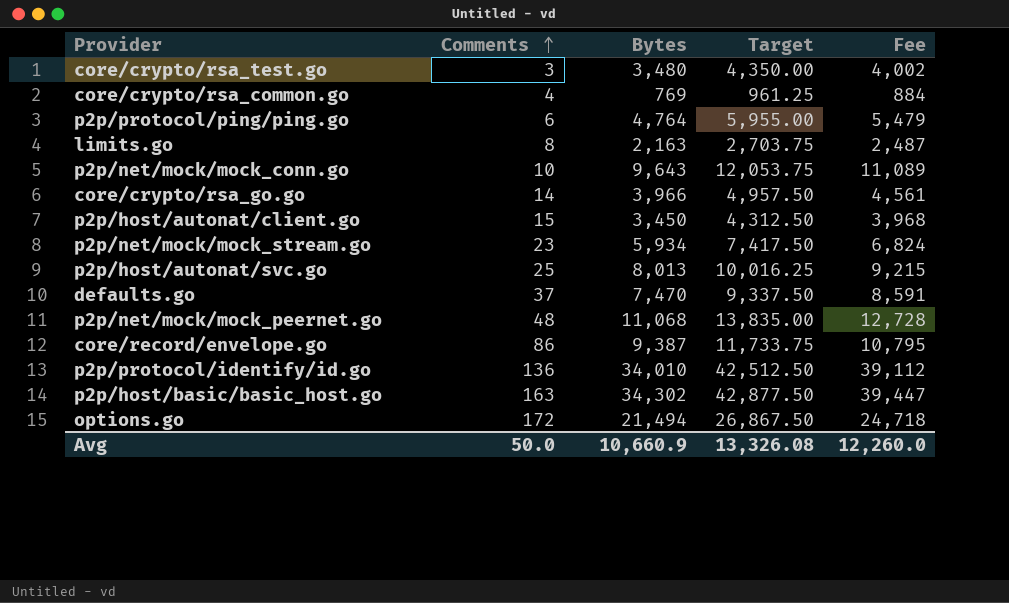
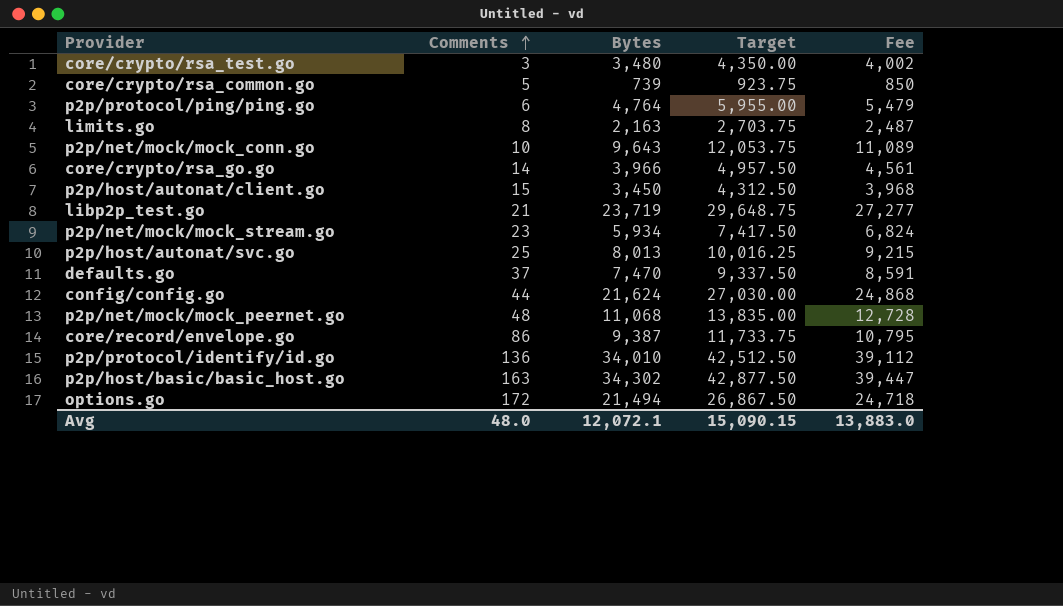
core/crypto/rsa_common.go | Comments: 4 -> 5
core/crypto/rsa_common.go | Bytes: 769 -> 739
core/crypto/rsa_common.go | Target: 961.25 -> 923.75
core/crypto/rsa_common.go | Fee: 884 -> 850
row libp2p_test.go: none -> 21 | 23,719 | 29,648.75 | 27,277
row config/config.go: none -> 44 | 21,624 | 27,030.00 | 24,868
Avg | Comments: 50.0 -> 48.0
Avg | Bytes: 10,660.9 -> 12,072.1
Avg | Target: 13,326.08 -> 15,090.15
Avg | Fee: 12,260.0 -> 13,883.0

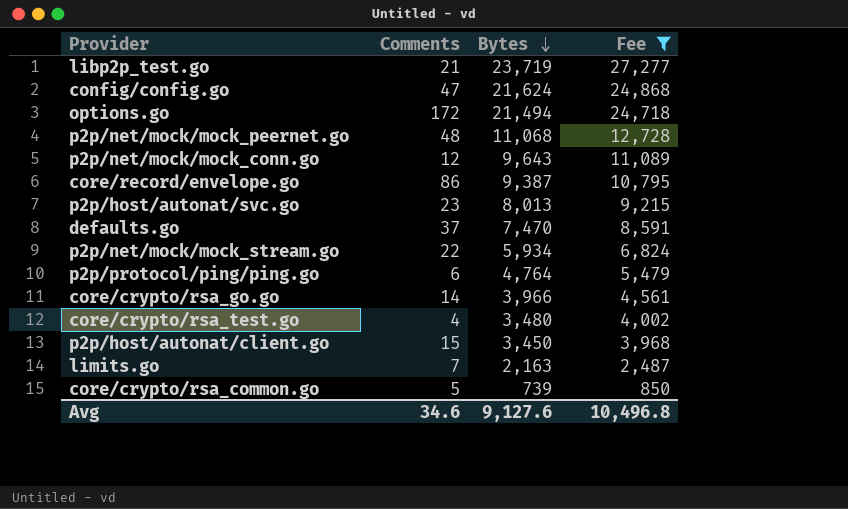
filter: none -> Fee <= 27,277
row order: Comments ascending -> Bytes descending
column Target | formula: [Bytes] * 1.25 -> none
config/config.go | Comments: 44 -> 47
p2p/net/mock/mock_conn.go | Comments: 10 -> 12
p2p/host/autonat/svc.go | Comments: 25 -> 23
p2p/net/mock/mock_stream.go | Comments: 23 -> 22
core/crypto/rsa_test.go | Comments: 3 -> 4
limits.go | Comments: 8 -> 7
Avg | Comments: 48.0 -> 34.6
Avg | Bytes: 12,072.1 -> 9,127.6
Avg | Fee: 13,883.0 -> 10,496.8

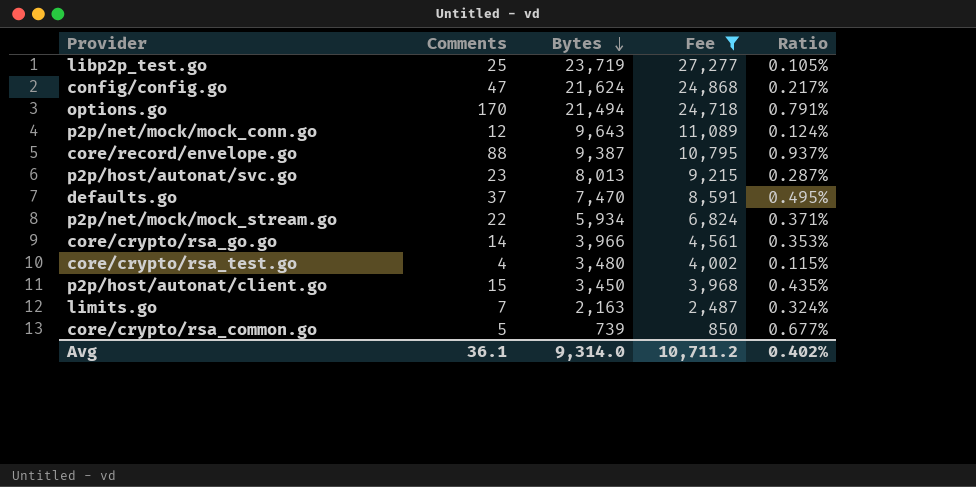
column Ratio | formula: none -> [Comments] / [Bytes]
row p2p/net/mock/mock_peernet.go: 48 | 11,068 | 12,728 -> none
row p2p/protocol/ping/ping.go: 6 | 4,764 | 5,479 -> none
libp2p_test.go | Comments: 21 -> 25
options.go | Comments: 172 -> 170
core/record/envelope.go | Comments: 86 -> 88
Avg | Comments: 34.6 -> 36.1
Avg | Bytes: 9,127.6 -> 9,314.0
Avg | Fee: 10,496.8 -> 10,711.2

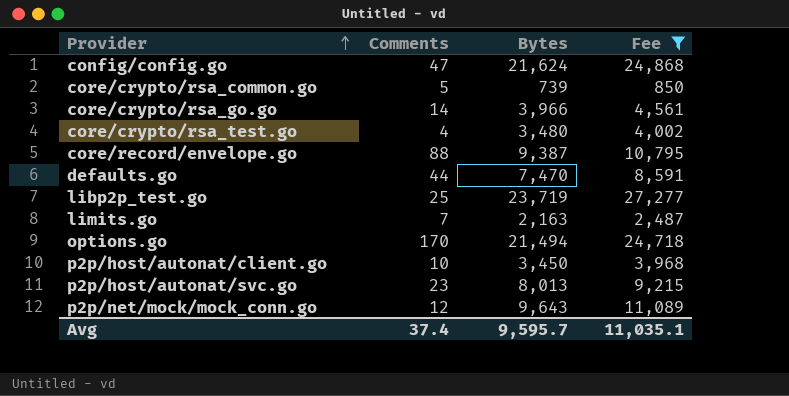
row order: Bytes descending -> Provider ascending
column Ratio | formula: [Comments] / [Bytes] -> none
row p2p/net/mock/mock_stream.go: 22 | 5,934 | 6,824 | 0.371% -> none
defaults.go | Comments: 37 -> 44
p2p/host/autonat/client.go | Comments: 15 -> 10
Avg | Comments: 36.1 -> 37.4
Avg | Bytes: 9,314.0 -> 9,595.7
Avg | Fee: 10,711.2 -> 11,035.1

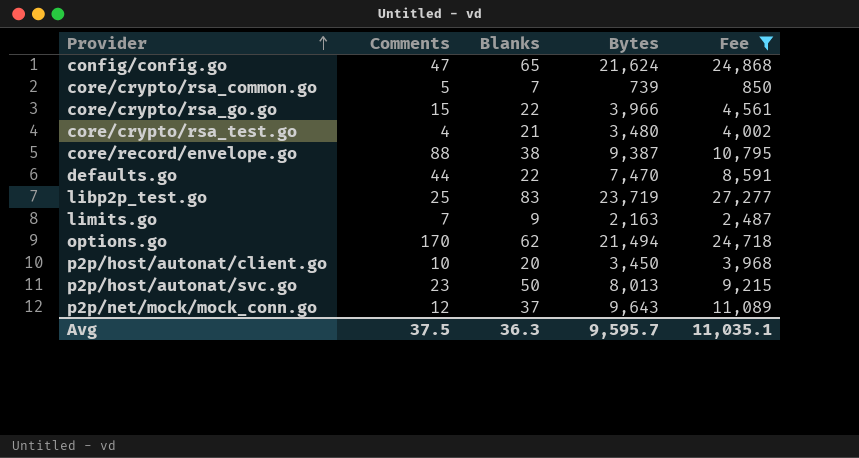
column Blanks | position: none -> 3
core/crypto/rsa_go.go | Comments: 14 -> 15
Avg | Comments: 37.4 -> 37.5

